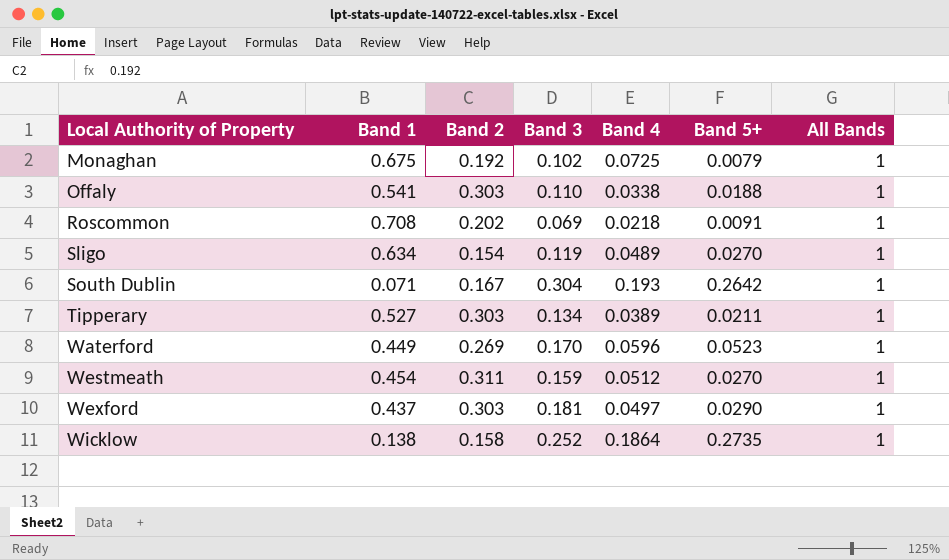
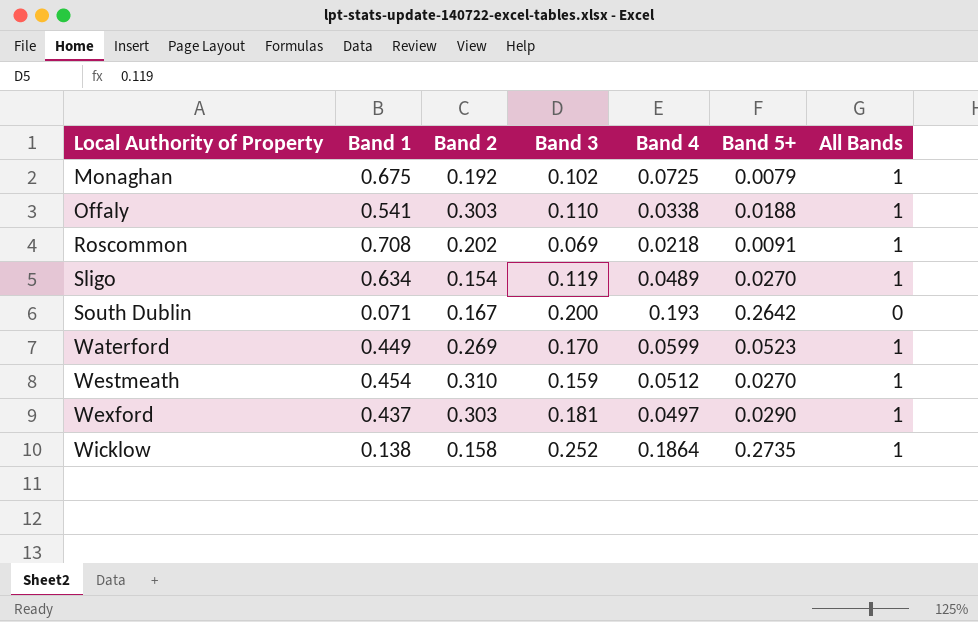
row Tipperary: 0.527 | 0.303 | 0.134 | 0.0389 | 0.0211 | 1 -> none
South Dublin | Band 3: 0.304 -> 0.200
South Dublin | All Bands: 1 -> 0
Waterford | Band 4: 0.0596 -> 0.0599
Westmeath | Band 2: 0.311 -> 0.310

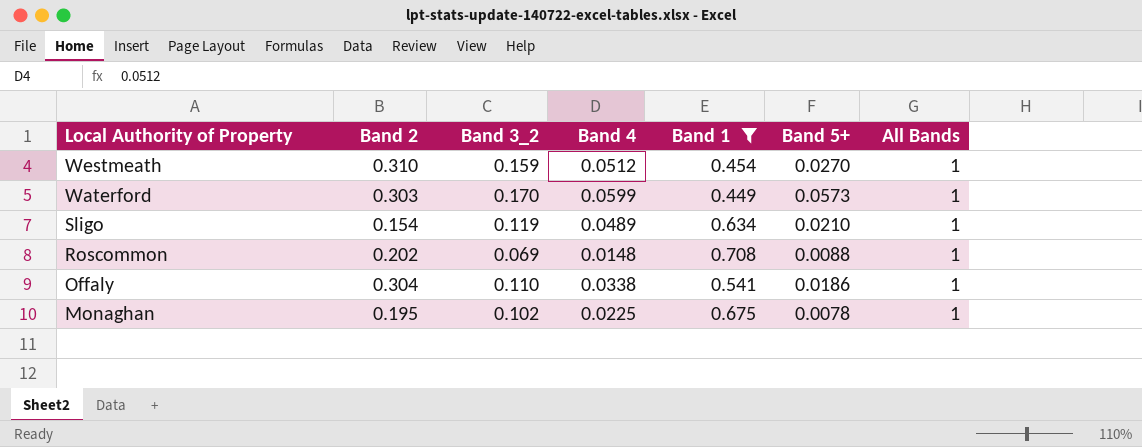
filter: none -> Band 1 >= 0.449
row order: Local Authority of Property ascending -> Local Authority of Property descending
column name: Band 3 -> Band 3_2
column Band 1 | position: 2 -> 5
Waterford | Band 2: 0.269 -> 0.303
Waterford | Band 5+: 0.0523 -> 0.0573
Sligo | Band 5+: 0.0270 -> 0.0210
Roscommon | Band 4: 0.0218 -> 0.0148
Roscommon | Band 5+: 0.0091 -> 0.0088
Offaly | Band 2: 0.303 -> 0.304
Offaly | Band 5+: 0.0188 -> 0.0186
Monaghan | Band 2: 0.192 -> 0.195
Monaghan | Band 4: 0.0725 -> 0.0225
Monaghan | Band 5+: 0.0079 -> 0.0078

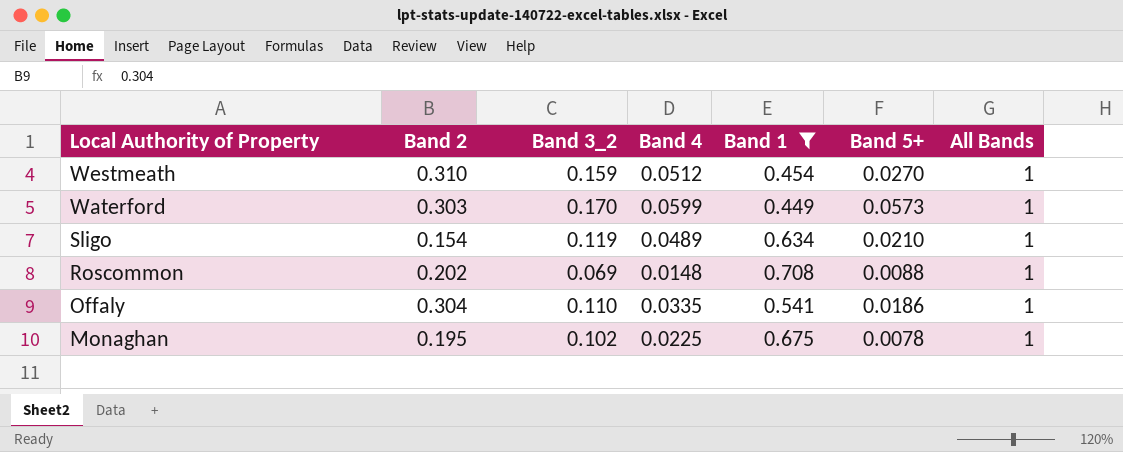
Offaly | Band 4: 0.0338 -> 0.0335

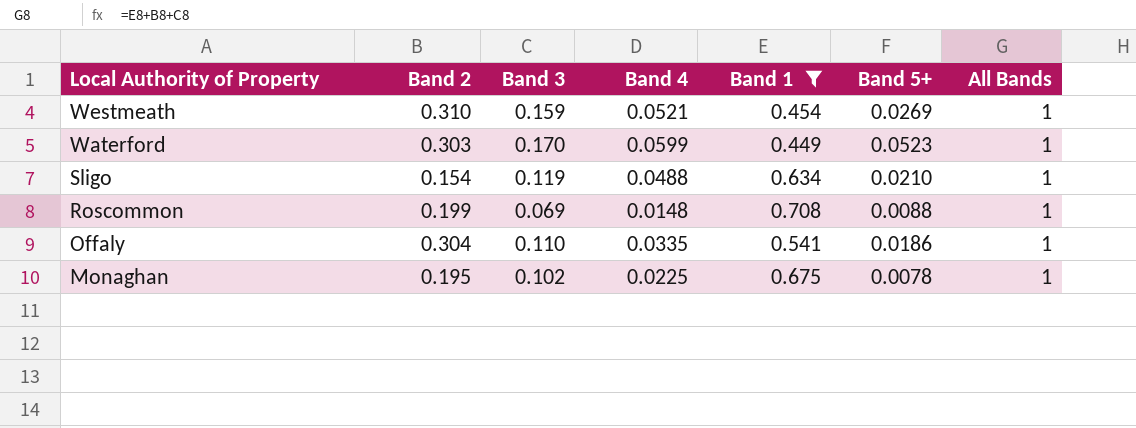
column name: Band 3_2 -> Band 3
Westmeath | Band 4: 0.0512 -> 0.0521
Westmeath | Band 5+: 0.0270 -> 0.0269
Waterford | Band 5+: 0.0573 -> 0.0523
Sligo | Band 4: 0.0489 -> 0.0488
Roscommon | Band 2: 0.202 -> 0.199

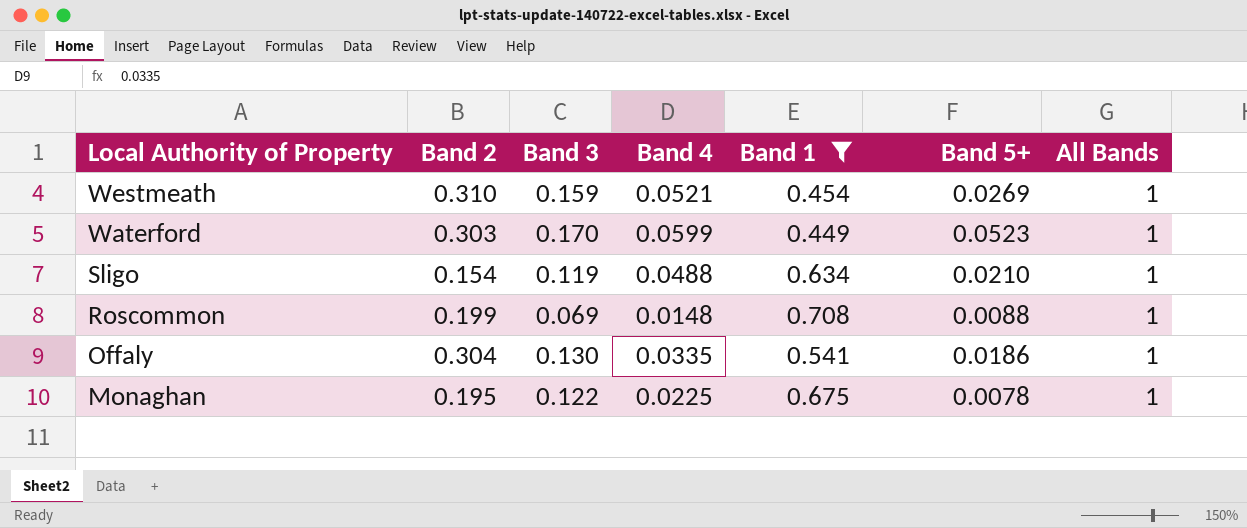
Offaly | Band 3: 0.110 -> 0.130
Monaghan | Band 3: 0.102 -> 0.122

